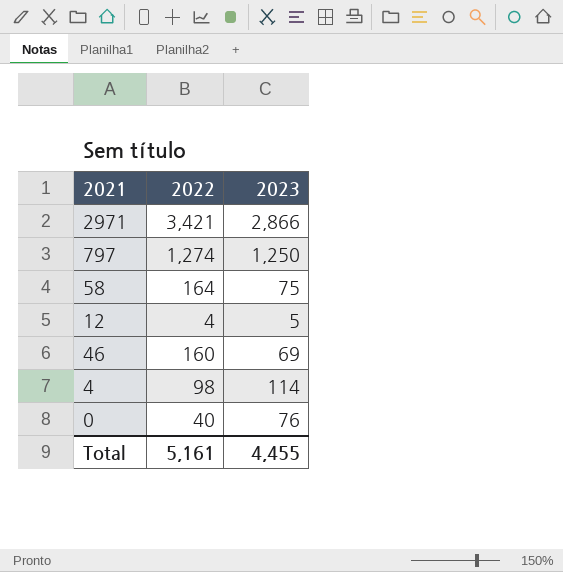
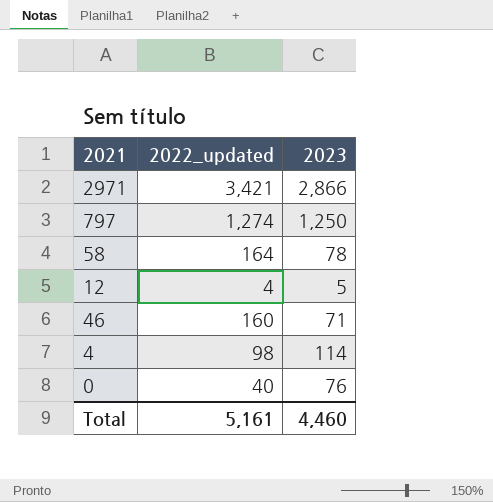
column name: 2022 -> 2022_updated
58 | 2023: 75 -> 78
46 | 2023: 69 -> 71
Total | 2023: 4,455 -> 4,460

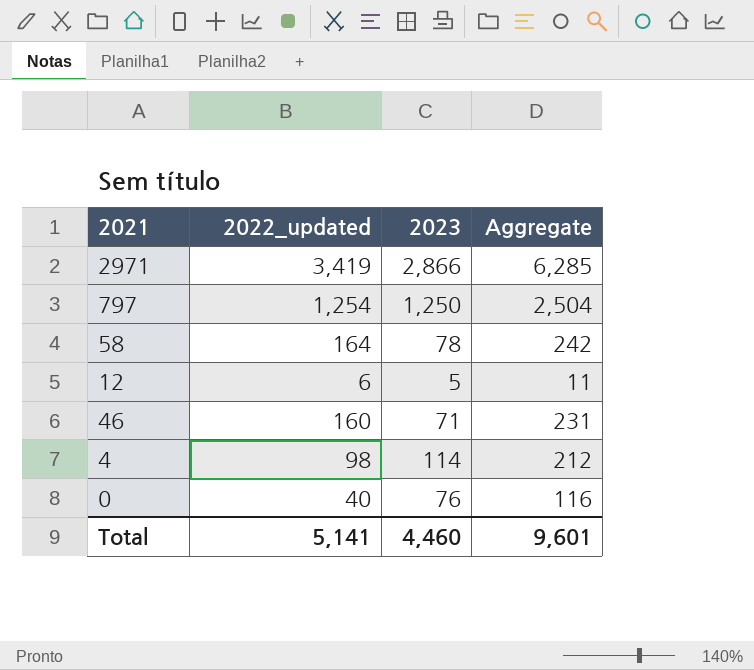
column Aggregate | formula: none -> [2022_updated] + [2023]
2971 | 2022_updated: 3,421 -> 3,419
797 | 2022_updated: 1,274 -> 1,254
12 | 2022_updated: 4 -> 6
Total | 2022_updated: 5,161 -> 5,141

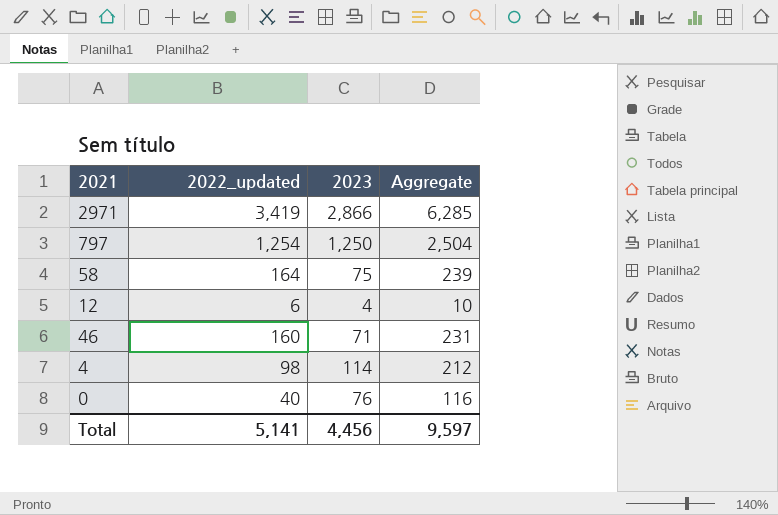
58 | 2023: 78 -> 75
58 | Aggregate: 242 -> 239
12 | 2023: 5 -> 4
12 | Aggregate: 11 -> 10
Total | 2023: 4,460 -> 4,456
Total | Aggregate: 9,601 -> 9,597

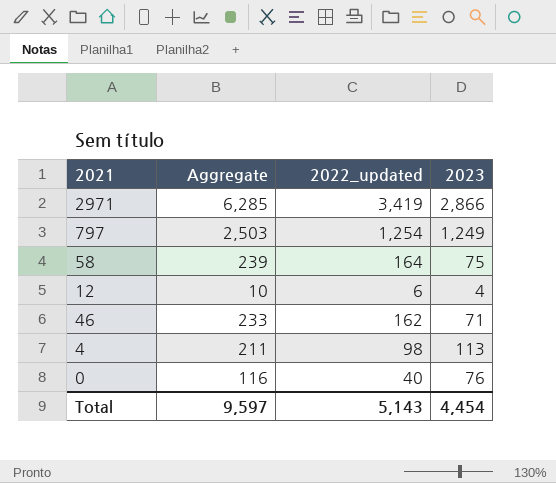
column Aggregate | position: 4 -> 2
797 | Aggregate: 2,504 -> 2,503
797 | 2023: 1,250 -> 1,249
46 | Aggregate: 231 -> 233
46 | 2022_updated: 160 -> 162
4 | Aggregate: 212 -> 211
4 | 2023: 114 -> 113
Total | 2022_updated: 5,141 -> 5,143
Total | 2023: 4,456 -> 4,454

